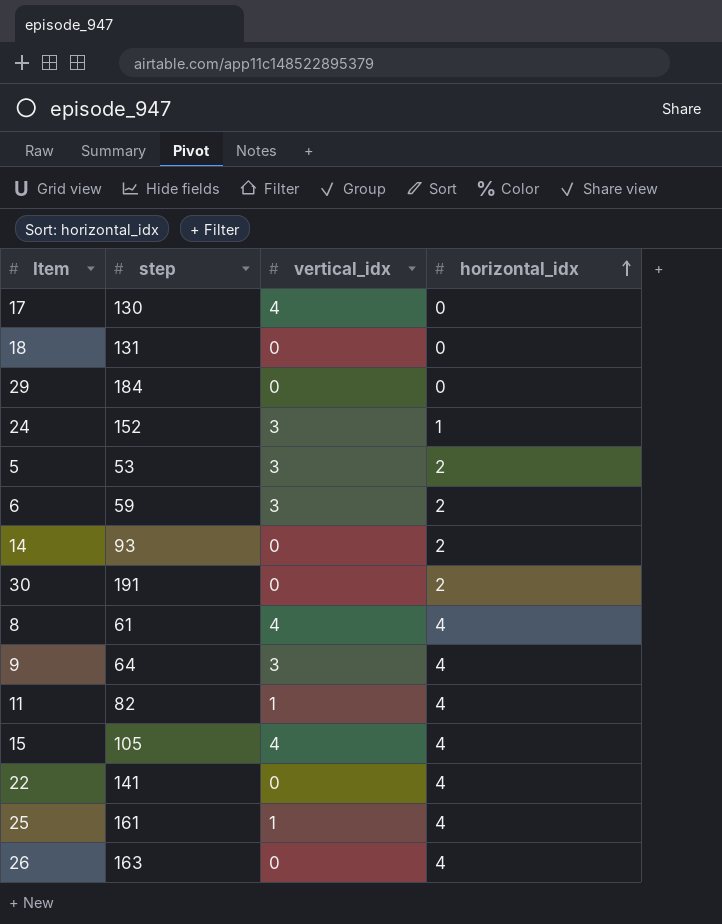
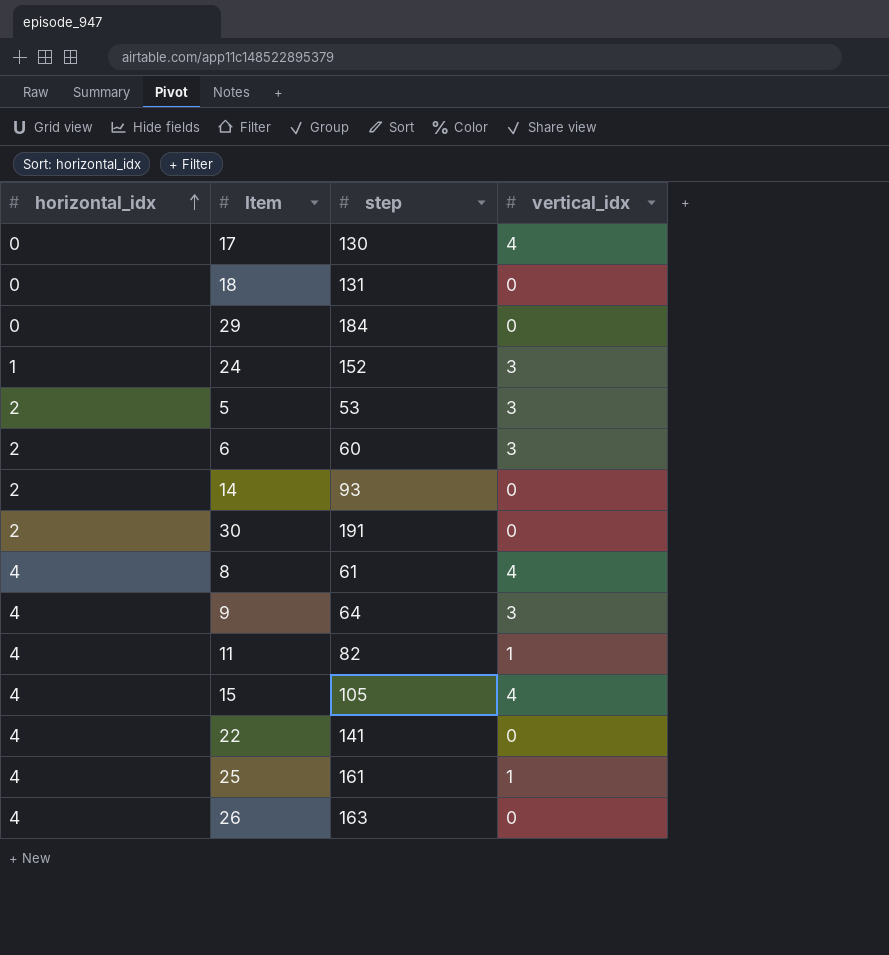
column horizontal_idx | position: 4 -> 1
6 | step: 59 -> 60

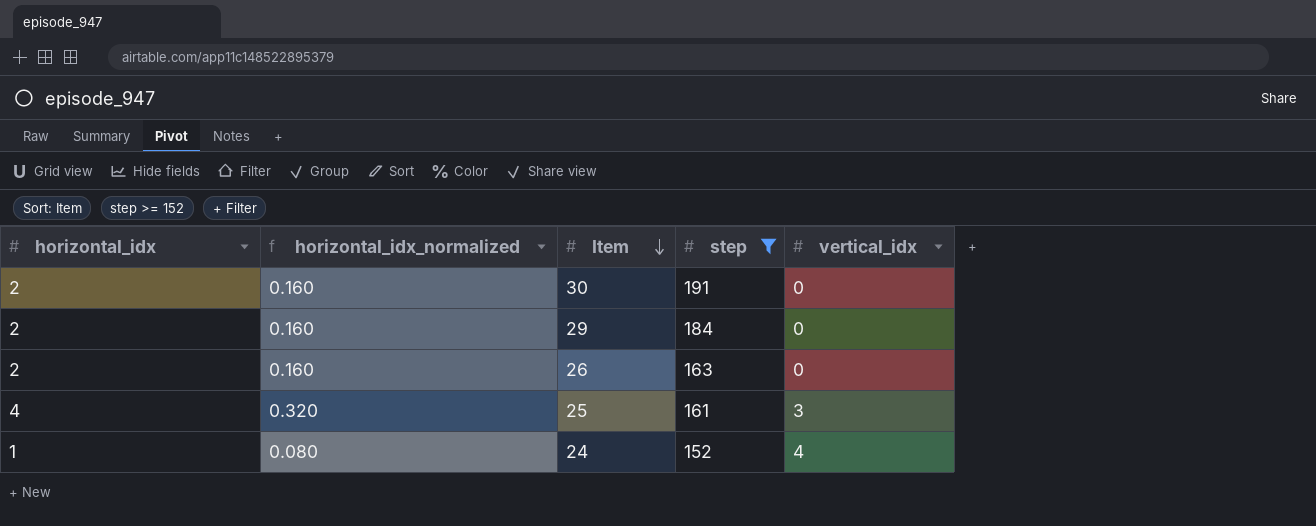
filter: none -> step >= 152
row order: horizontal_idx ascending -> Item descending
column horizontal_idx_normalized | formula: none -> [horizontal_idx] * 0.08
29 | horizontal_idx: 0 -> 2
26 | horizontal_idx: 4 -> 2
25 | vertical_idx: 1 -> 3
24 | vertical_idx: 3 -> 4

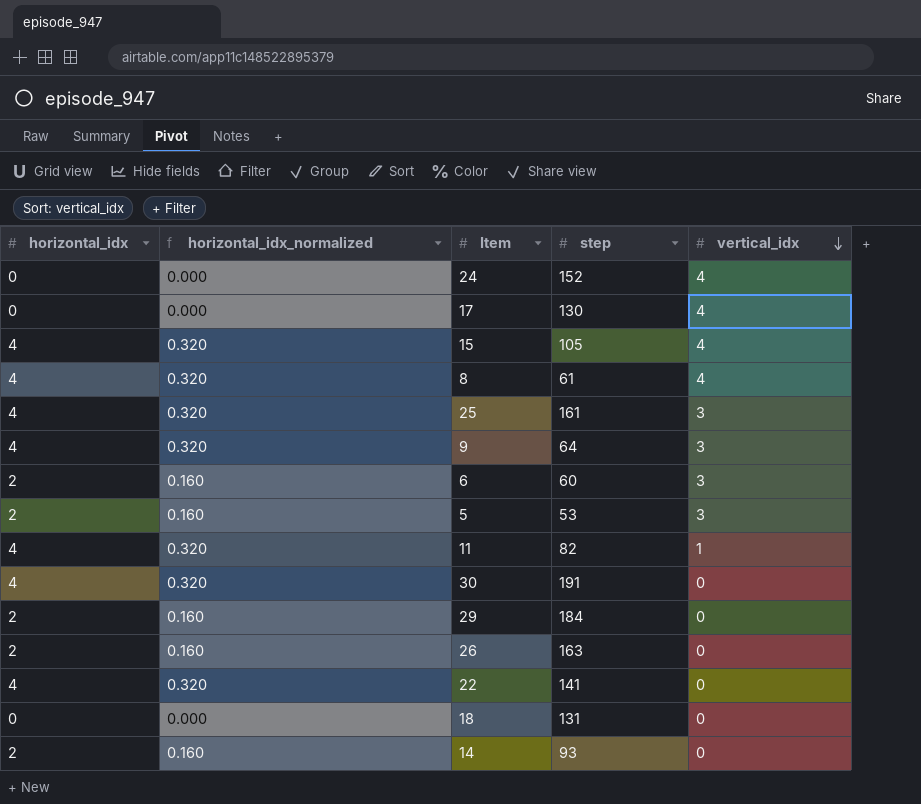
filter: step >= 152 -> none
row order: Item descending -> vertical_idx descending
24 | horizontal_idx: 1 -> 0
24 | horizontal_idx_normalized: 0.080 -> 0.000
30 | horizontal_idx: 2 -> 4
30 | horizontal_idx_normalized: 0.160 -> 0.320

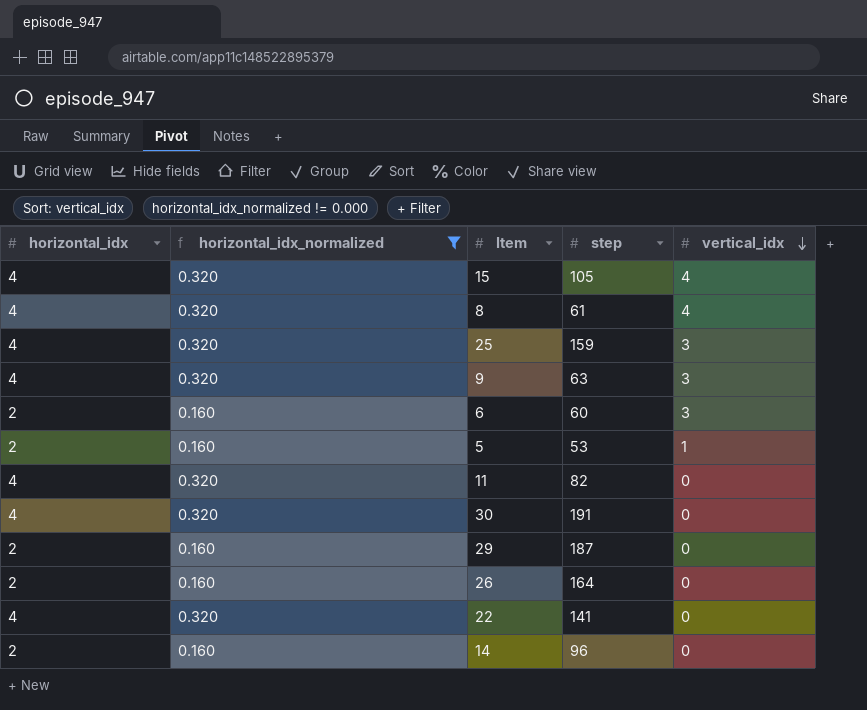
filter: none -> horizontal_idx_normalized != 0.000
25 | step: 161 -> 159
9 | step: 64 -> 63
5 | vertical_idx: 3 -> 1
11 | vertical_idx: 1 -> 0
29 | step: 184 -> 187
26 | step: 163 -> 164
14 | step: 93 -> 96

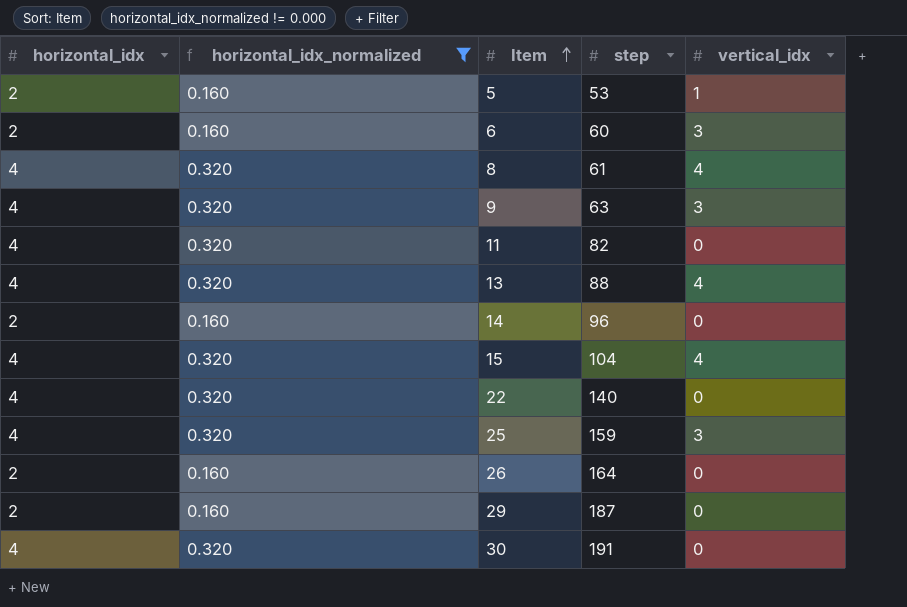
row order: vertical_idx descending -> Item ascending
row 13: none -> 4 | 0.320 | 88 | 4
15 | step: 105 -> 104
22 | step: 141 -> 140

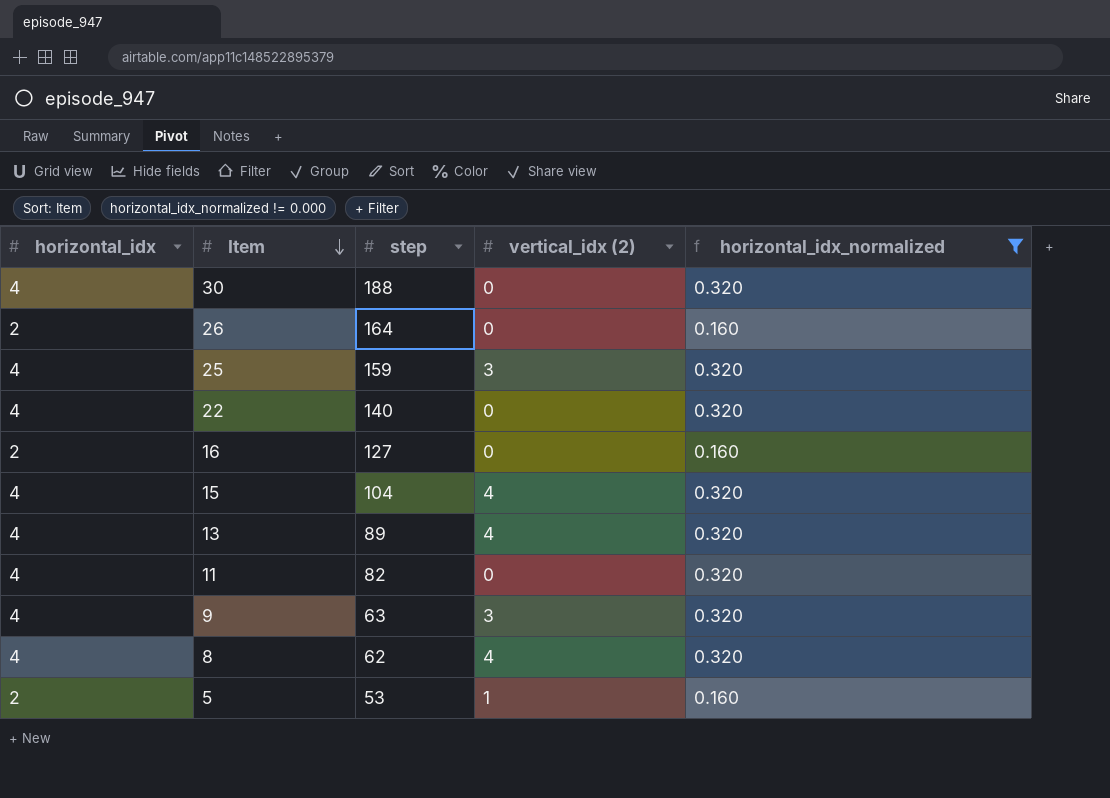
row order: Item ascending -> Item descending
column name: vertical_idx -> vertical_idx (2)
column horizontal_idx_normalized | position: 2 -> 5
row 6: 2 | 0.160 | 60 | 3 -> none
row 14: 2 | 0.160 | 96 | 0 -> none
row 29: 2 | 0.160 | 187 | 0 -> none
30 | step: 191 -> 188
row 16: none -> 2 | 127 | 0 | 0.160
13 | step: 88 -> 89
8 | step: 61 -> 62

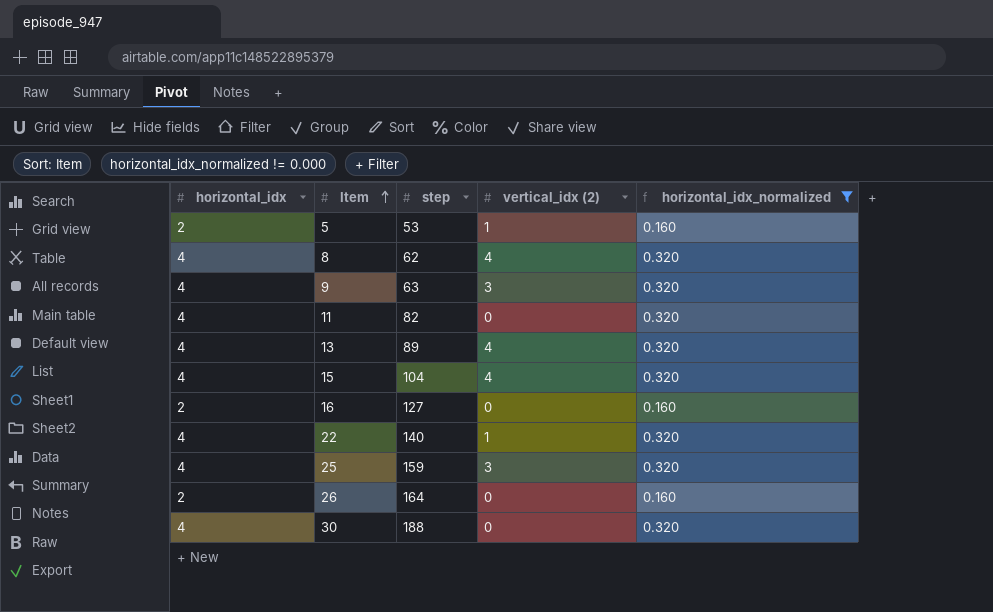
row order: Item descending -> Item ascending
22 | vertical_idx (2): 0 -> 1

